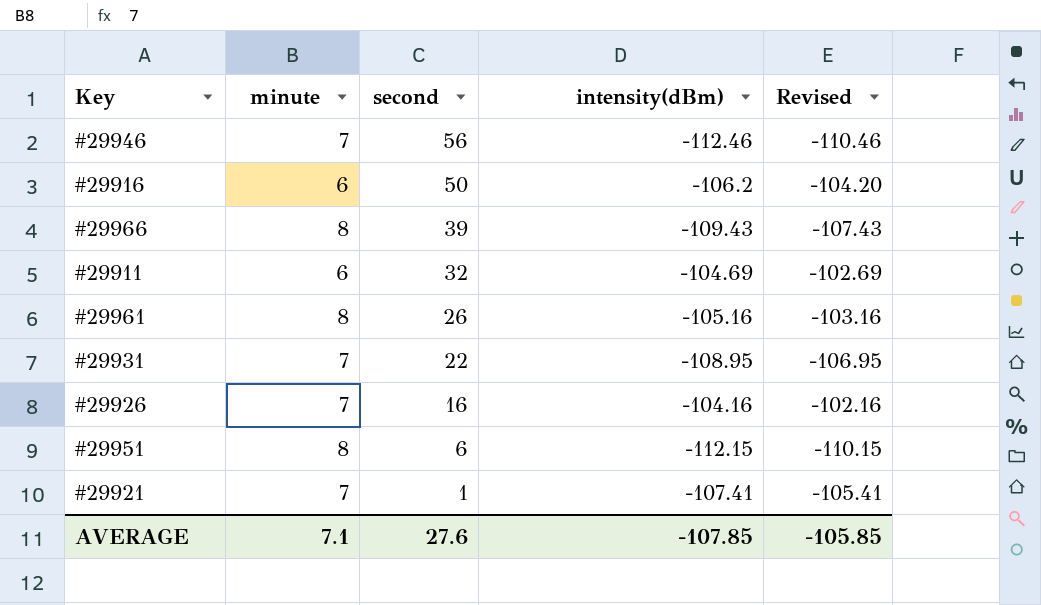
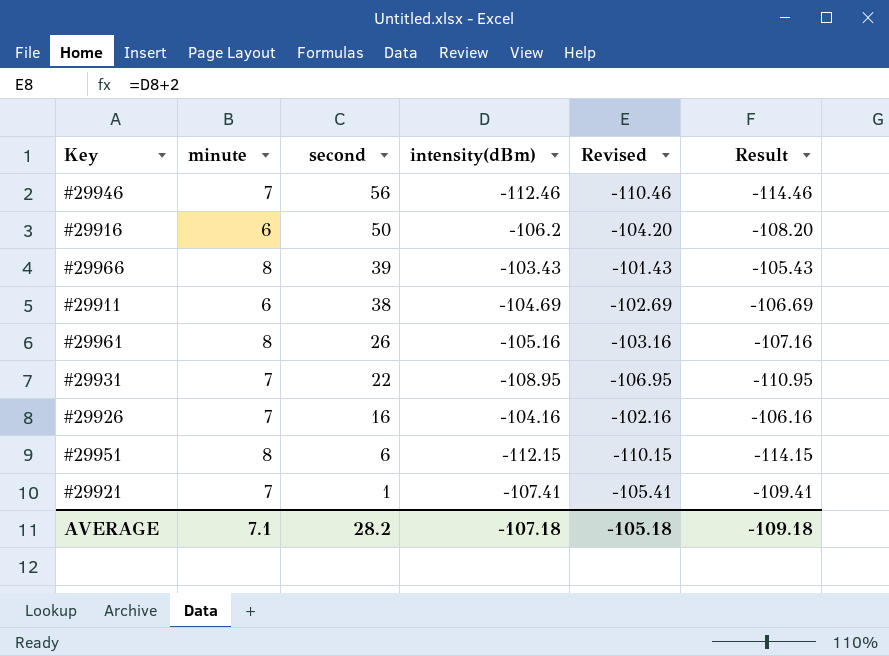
column Result | formula: none -> [intensity(dBm)] - 2
#29966 | intensity(dBm): -109.43 -> -103.43
#29966 | Revised: -107.43 -> -101.43
#29911 | second: 32 -> 38
AVERAGE | second: 27.6 -> 28.2
AVERAGE | intensity(dBm): -107.85 -> -107.18
AVERAGE | Revised: -105.85 -> -105.18

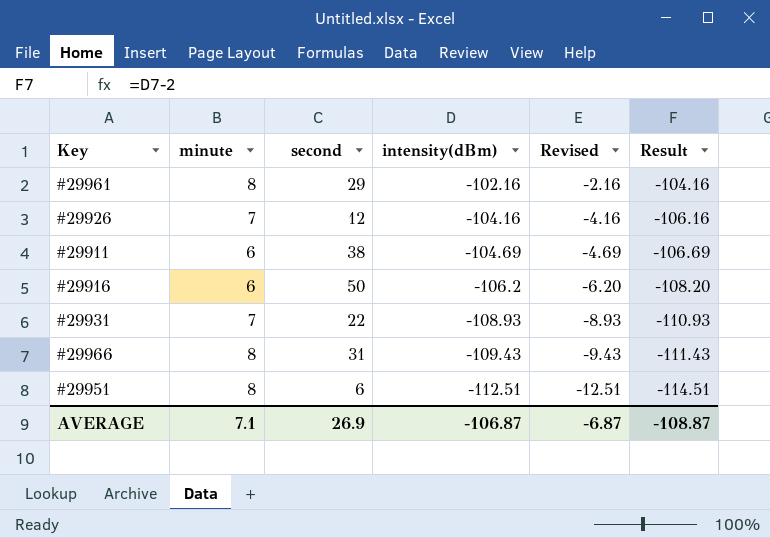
row order: second descending -> intensity(dBm) descending
column Revised | formula: [intensity(dBm)] + 2 -> [intensity(dBm)] + 100
row #29946: 7 | 56 | -112.46 | -110.46 | -114.46 -> none
row #29921: 7 | 1 | -107.41 | -105.41 | -109.41 -> none
#29961 | second: 26 -> 29
#29961 | intensity(dBm): -105.16 -> -102.16
#29961 | Result: -107.16 -> -104.16
#29926 | second: 16 -> 12
#29931 | intensity(dBm): -108.95 -> -108.93
#29931 | Result: -110.95 -> -110.93
#29966 | second: 39 -> 31
#29966 | intensity(dBm): -103.43 -> -109.43
#29966 | Result: -105.43 -> -111.43
#29951 | intensity(dBm): -112.15 -> -112.51
#29951 | Result: -114.15 -> -114.51
AVERAGE | second: 28.2 -> 26.9
AVERAGE | intensity(dBm): -107.18 -> -106.87
AVERAGE | Revised: -105.18 -> -6.87
AVERAGE | Result: -109.18 -> -108.87

